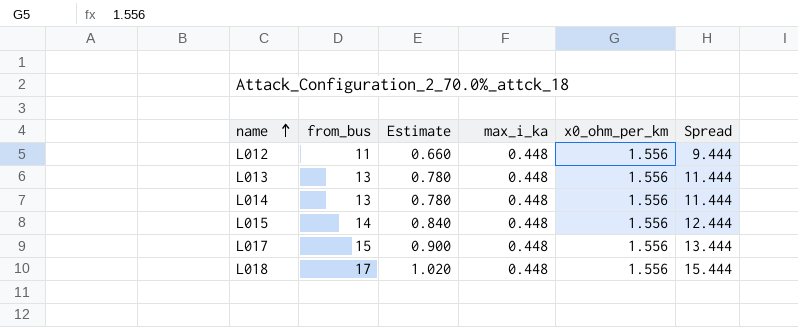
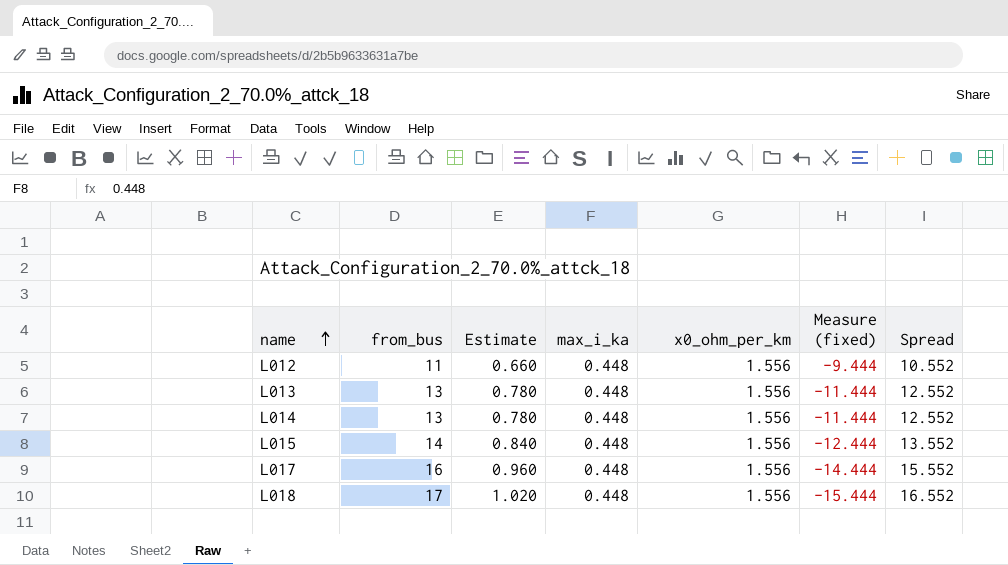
column Measure (fixed) | formula: none -> [x0_ohm_per_km] - [from_bus]
column Spread | formula: [from_bus] - [x0_ohm_per_km] -> [from_bus] - [max_i_ka]
L017 | from_bus: 15 -> 16
L017 | Estimate: 0.900 -> 0.960

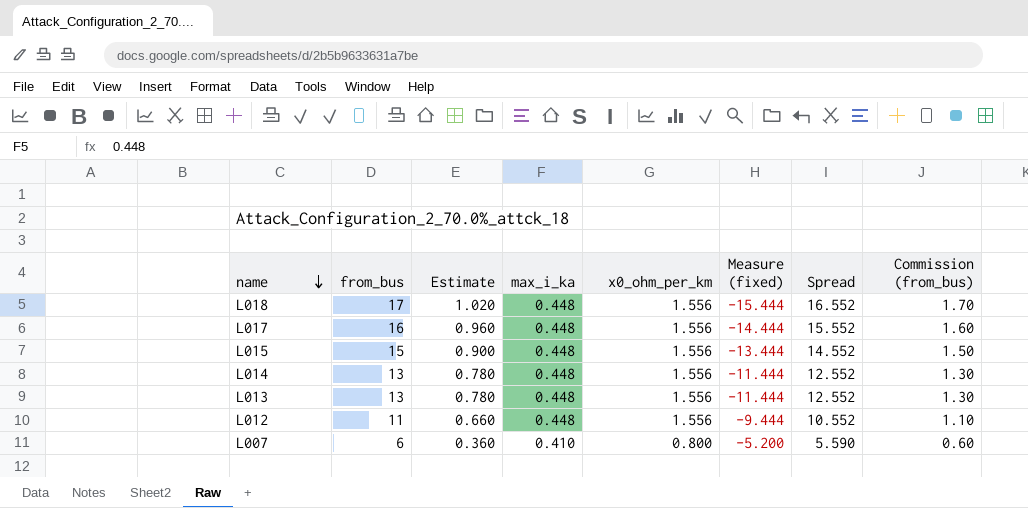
row order: name ascending -> name descending
column Commission (from_bus) | formula: none -> [from_bus] * 0.1
L015 | from_bus: 14 -> 15
L015 | Estimate: 0.840 -> 0.900
L015 | Measure (fixed): -12.444 -> -13.444
L015 | Spread: 13.552 -> 14.552
row L007: none -> 6 | 0.360 | 0.410 | 0.800 | -5.200 | 5.590 | 0.60

